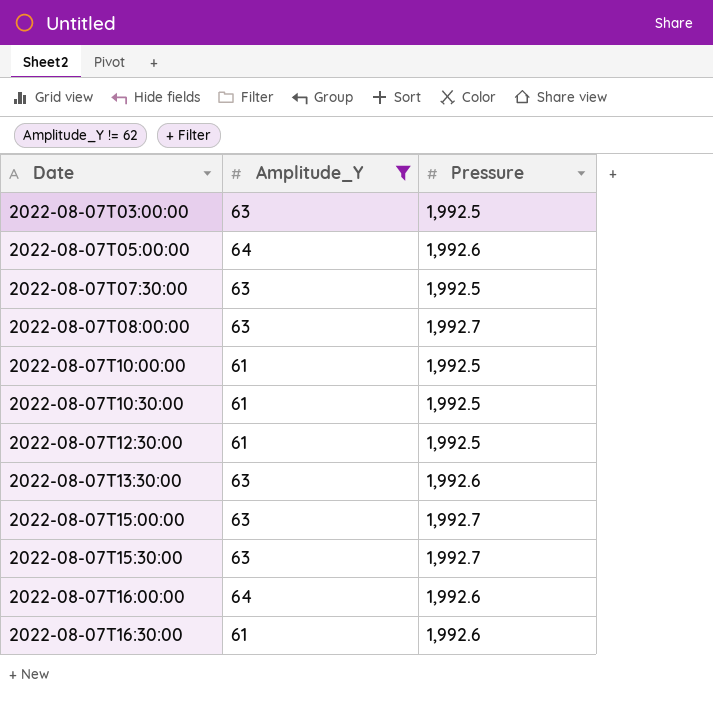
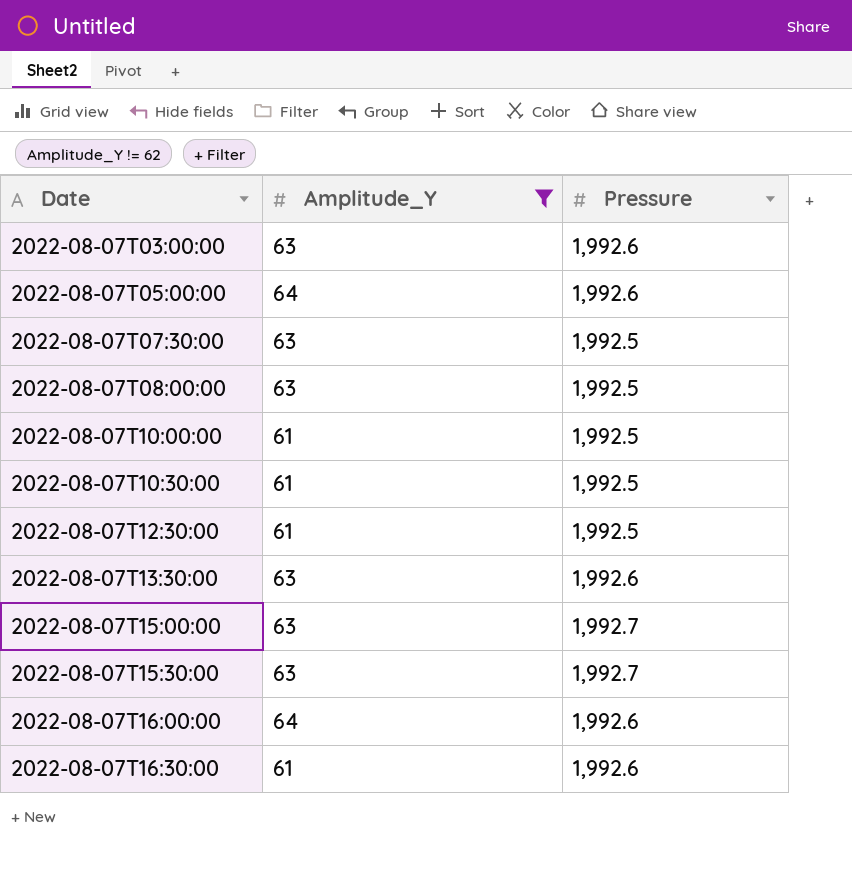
2022-08-07T03:00:00 | Pressure: 1,992.5 -> 1,992.6
2022-08-07T08:00:00 | Pressure: 1,992.7 -> 1,992.5

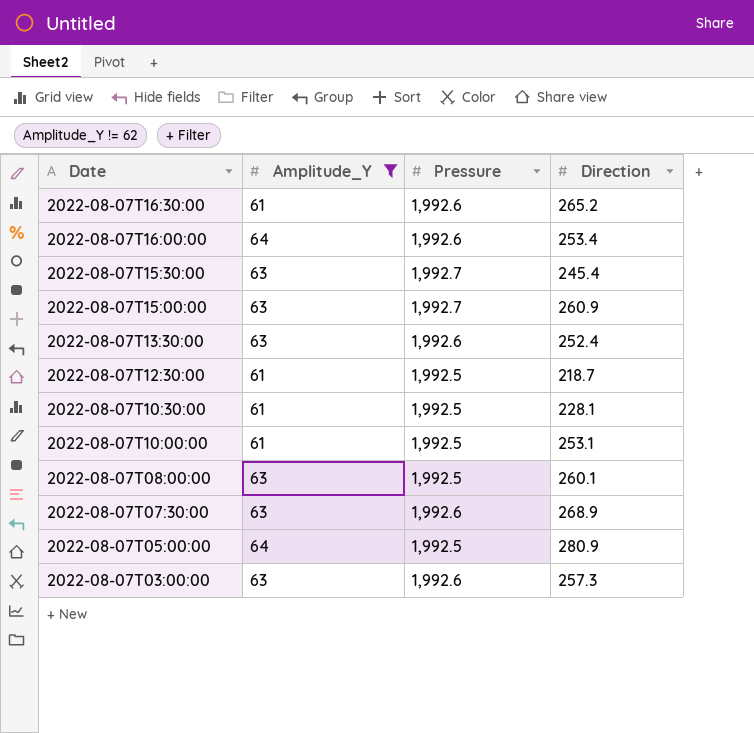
row order: Date ascending -> Date descending
column Direction | position: none -> 4
2022-08-07T07:30:00 | Pressure: 1,992.5 -> 1,992.6
2022-08-07T05:00:00 | Pressure: 1,992.6 -> 1,992.5

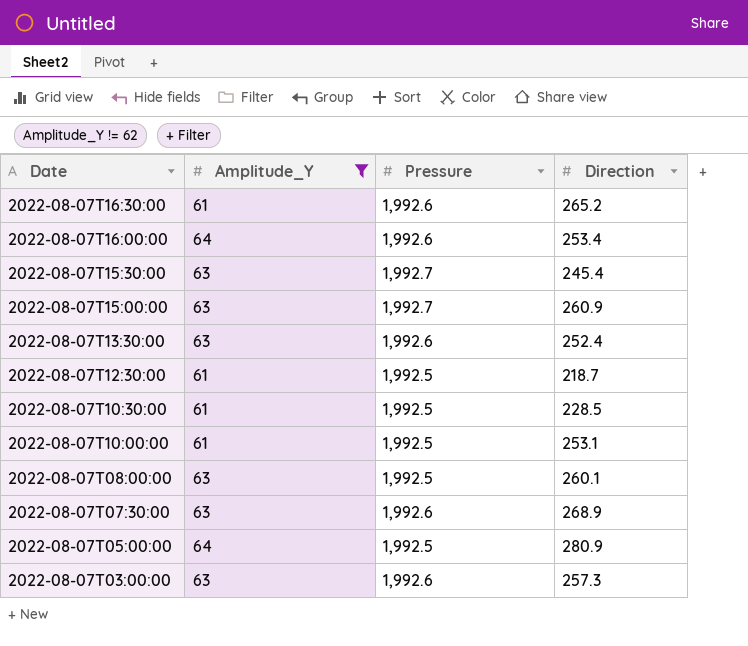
2022-08-07T10:30:00 | Direction: 228.1 -> 228.5

